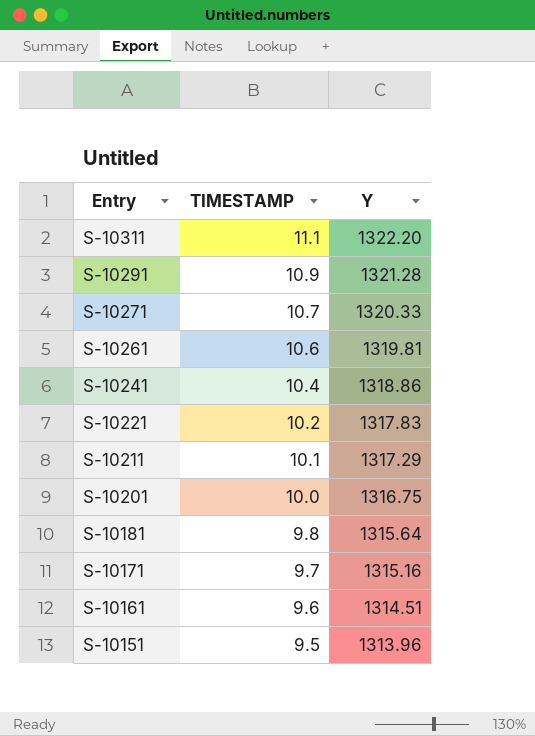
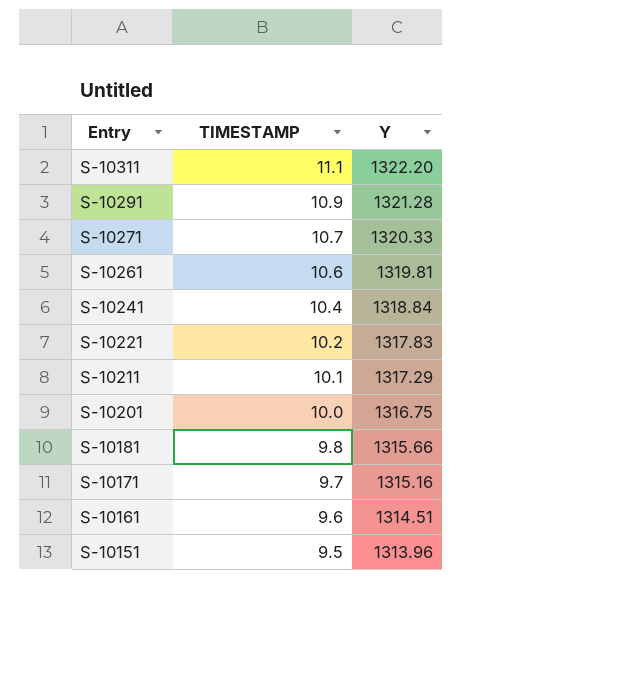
S-10241 | Y: 1318.86 -> 1318.84
S-10181 | Y: 1315.64 -> 1315.66

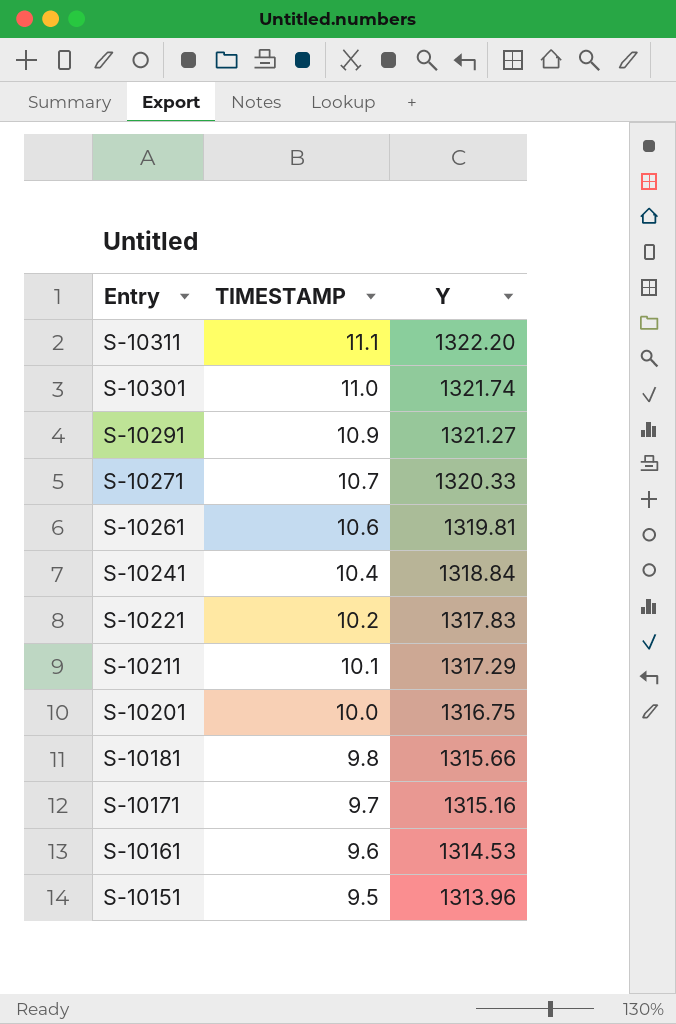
row S-10301: none -> 11.0 | 1321.74
S-10291 | Y: 1321.28 -> 1321.27
S-10161 | Y: 1314.51 -> 1314.53

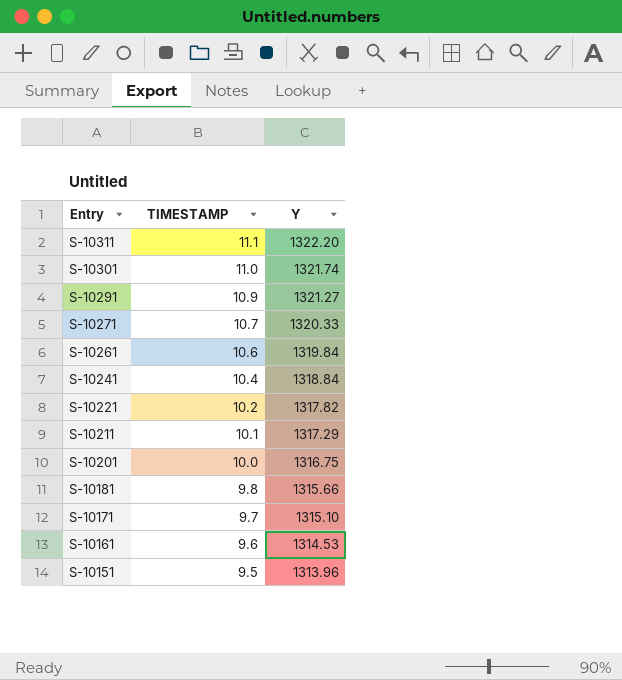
S-10261 | Y: 1319.81 -> 1319.84
S-10221 | Y: 1317.83 -> 1317.82
S-10171 | Y: 1315.16 -> 1315.10

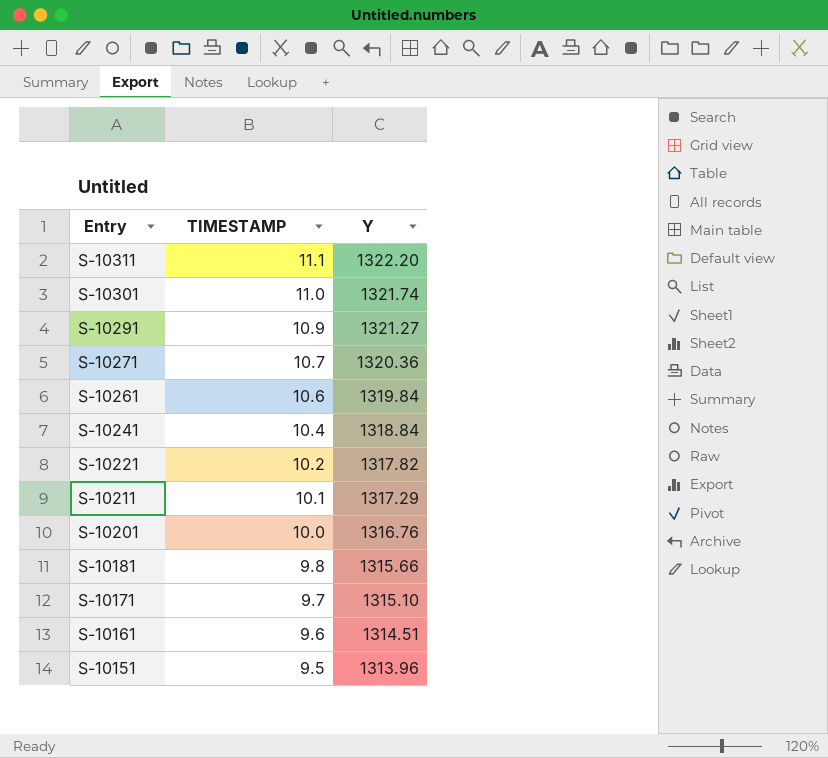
S-10271 | Y: 1320.33 -> 1320.36
S-10201 | Y: 1316.75 -> 1316.76
S-10161 | Y: 1314.53 -> 1314.51

